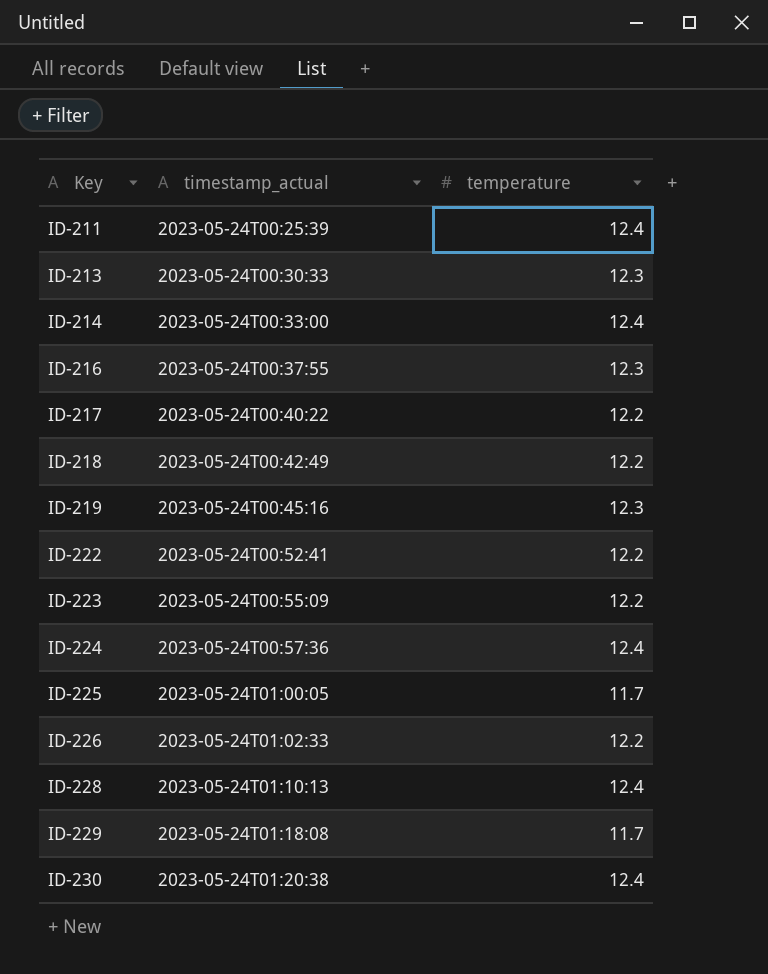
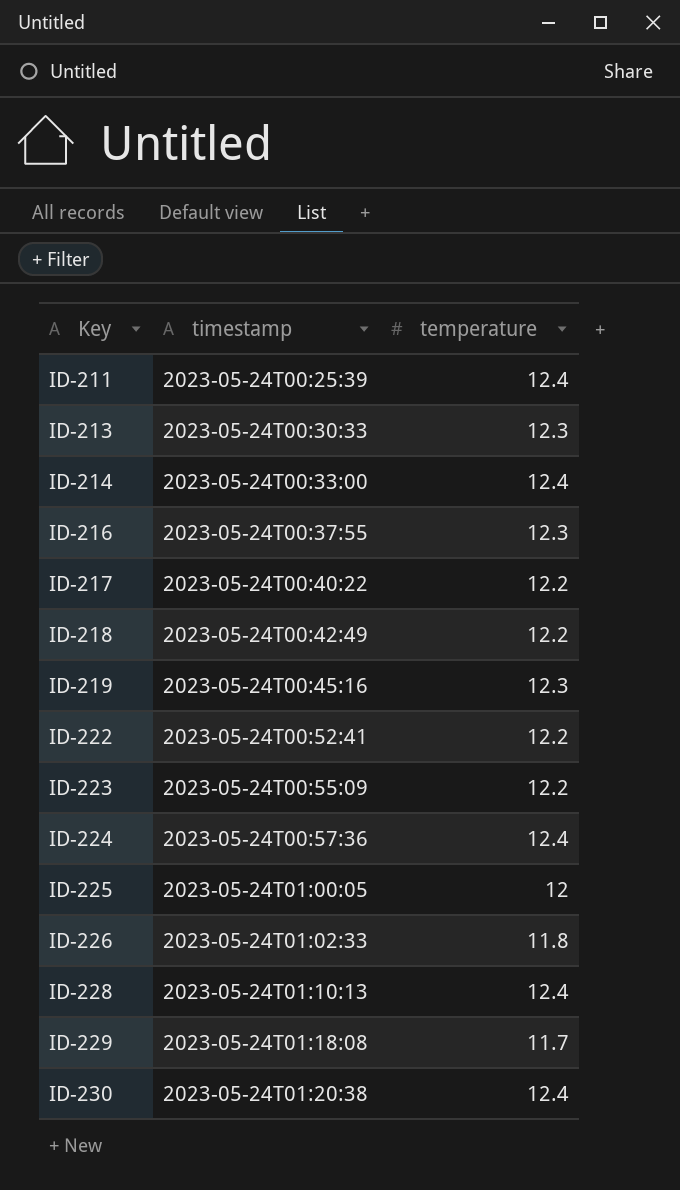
column name: timestamp_actual -> timestamp
ID-225 | temperature: 11.7 -> 12
ID-226 | temperature: 12.2 -> 11.8

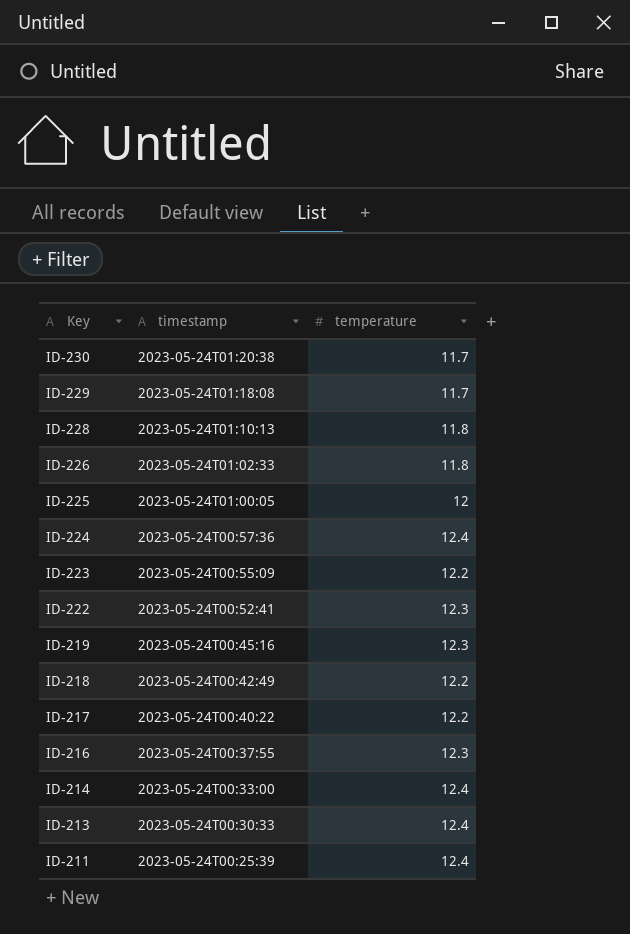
row order: Key ascending -> Key descending
ID-230 | temperature: 12.4 -> 11.7
ID-228 | temperature: 12.4 -> 11.8
ID-222 | temperature: 12.2 -> 12.3
ID-213 | temperature: 12.3 -> 12.4

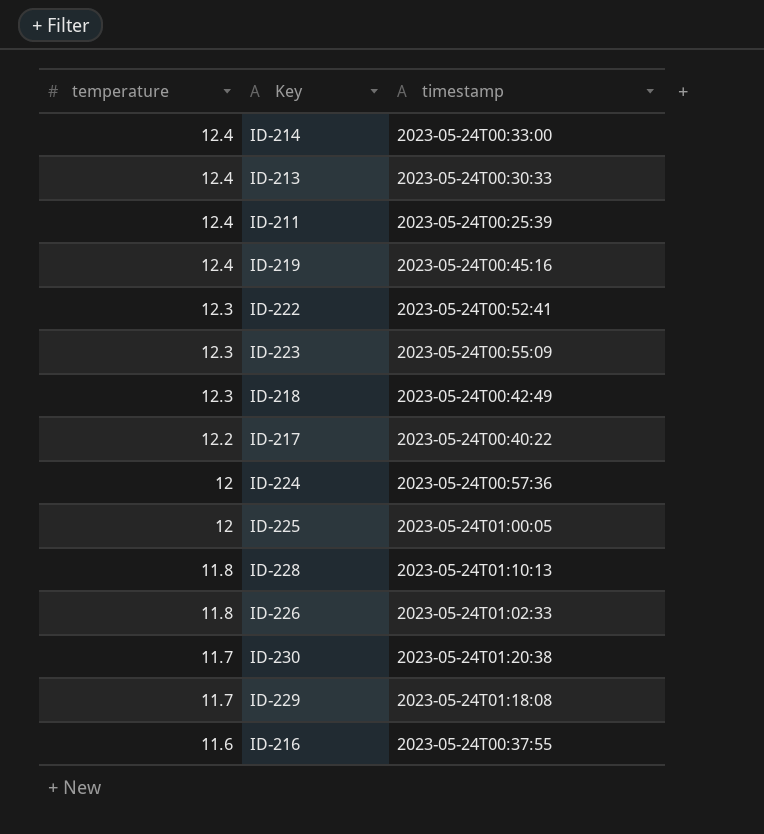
row order: Key descending -> temperature descending
column temperature | position: 3 -> 1
ID-219 | temperature: 12.3 -> 12.4
ID-223 | temperature: 12.2 -> 12.3
ID-218 | temperature: 12.2 -> 12.3
ID-224 | temperature: 12.4 -> 12
ID-216 | temperature: 12.3 -> 11.6

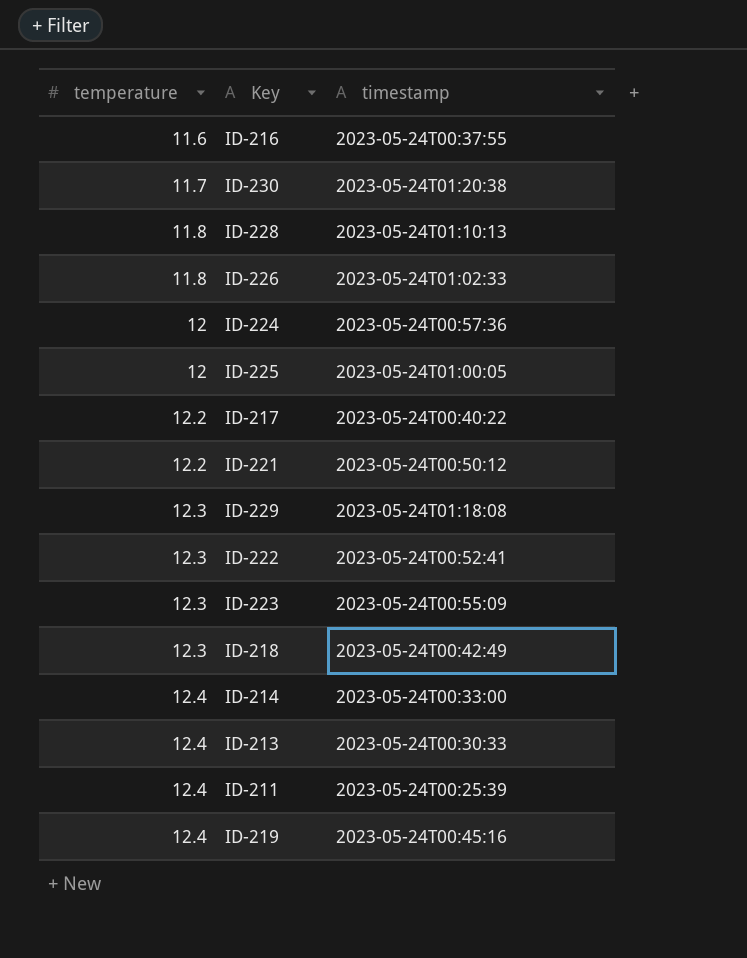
row order: temperature descending -> temperature ascending
row ID-221: none -> 12.2 | 2023-05-24T00:50:12
ID-229 | temperature: 11.7 -> 12.3

